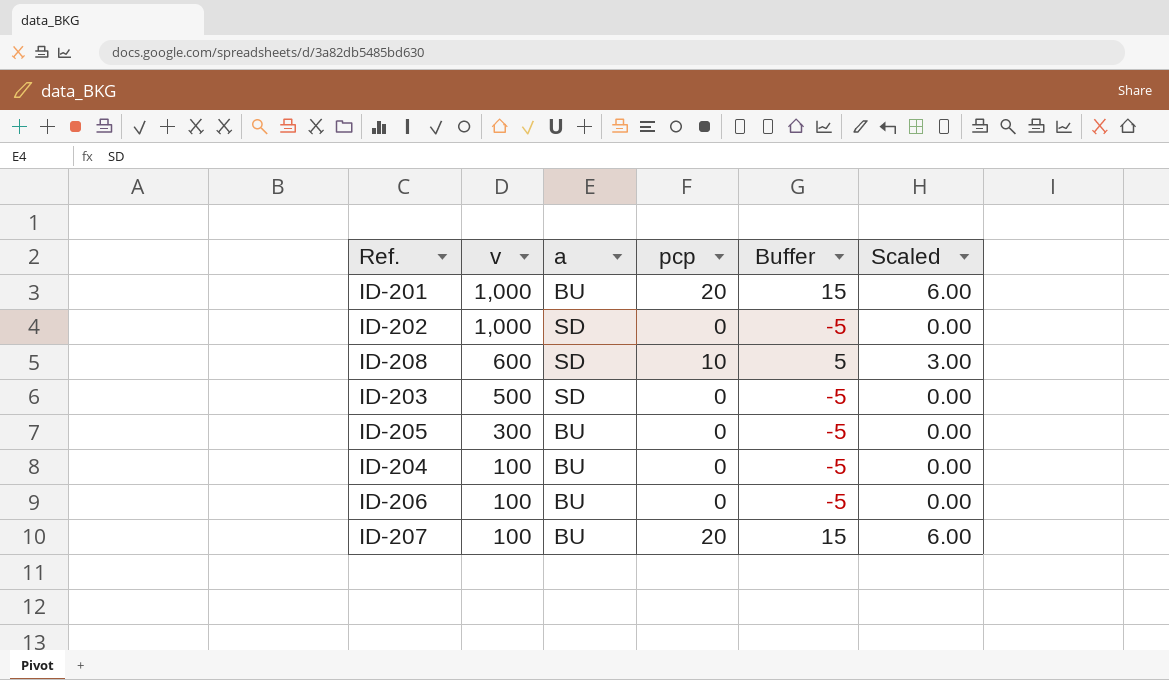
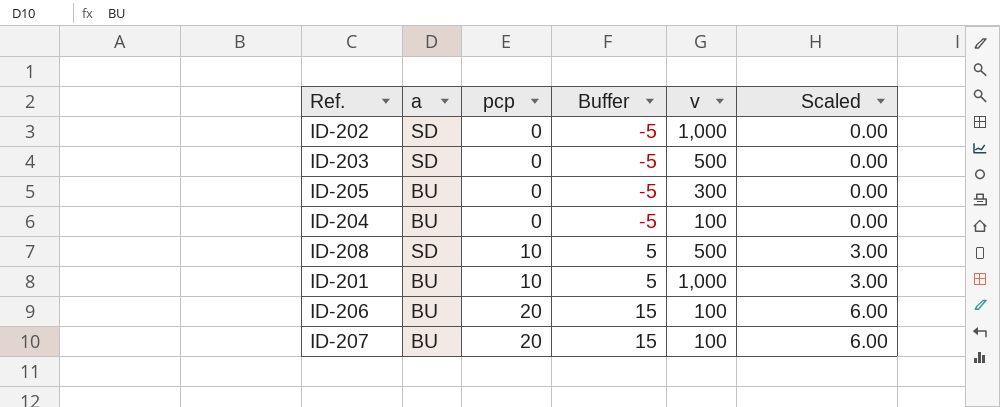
row order: v descending -> pcp ascending
column v | position: 2 -> 5
ID-208 | v: 600 -> 500
ID-201 | pcp: 20 -> 10
ID-201 | Buffer: 15 -> 5
ID-201 | Scaled: 6.00 -> 3.00
ID-206 | pcp: 0 -> 20
ID-206 | Buffer: -5 -> 15
ID-206 | Scaled: 0.00 -> 6.00

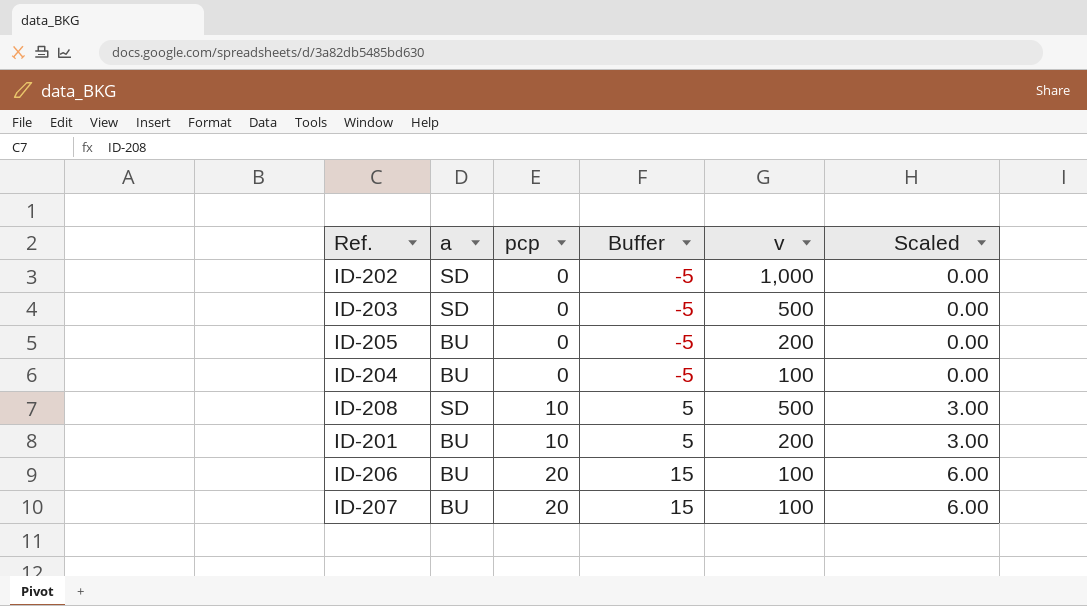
ID-205 | v: 300 -> 200
ID-201 | v: 1,000 -> 200

